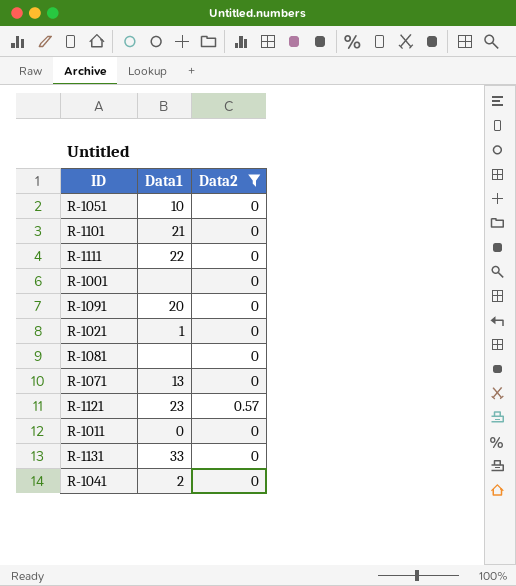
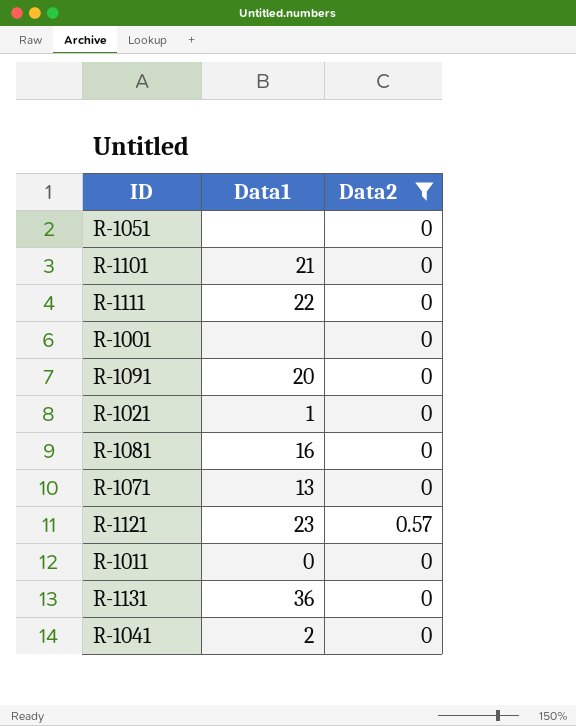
R-1051 | Data1: 10 -> none
R-1081 | Data1: none -> 16
R-1131 | Data1: 33 -> 36

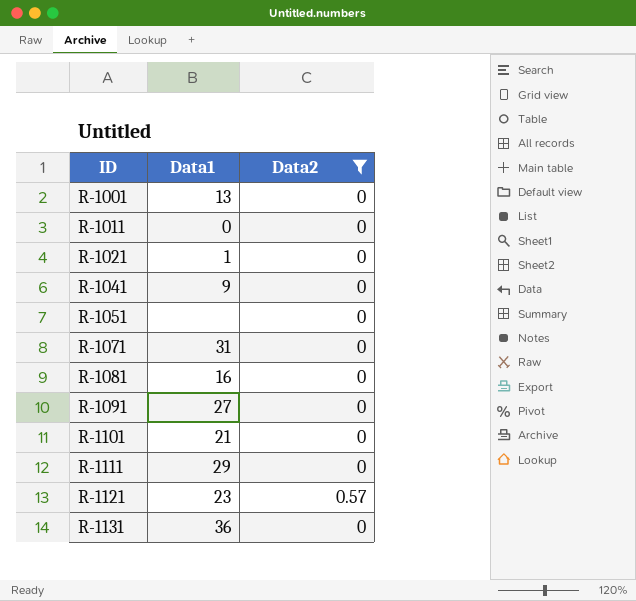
row order: none -> ID ascending
R-1001 | Data1: none -> 13
R-1041 | Data1: 2 -> 9
R-1071 | Data1: 13 -> 31
R-1091 | Data1: 20 -> 27
R-1111 | Data1: 22 -> 29

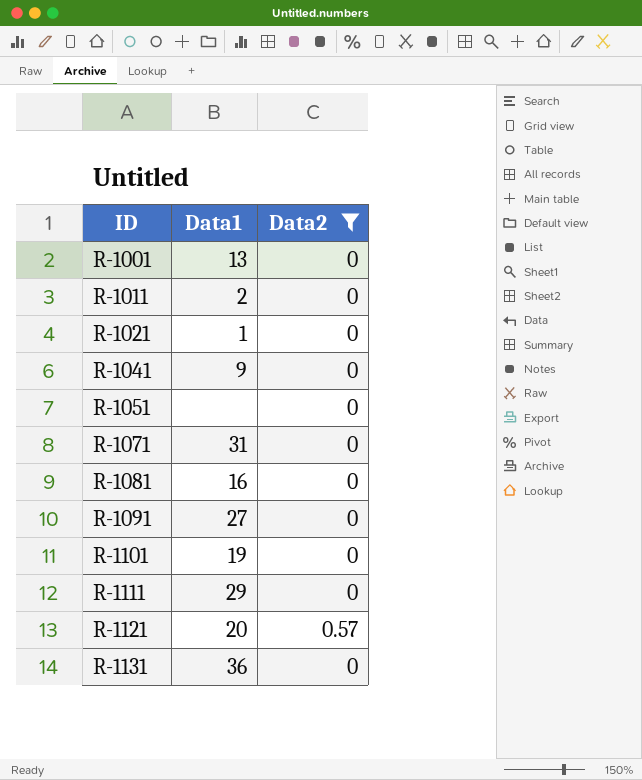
R-1011 | Data1: 0 -> 2
R-1101 | Data1: 21 -> 19
R-1121 | Data1: 23 -> 20

